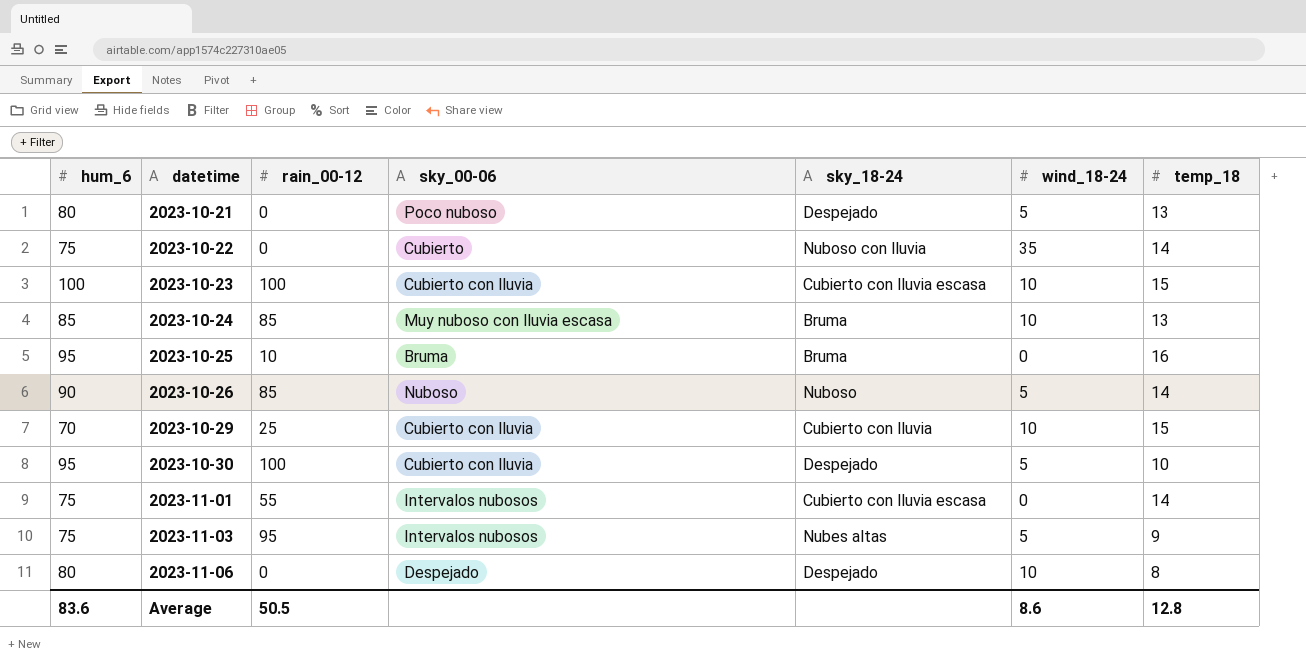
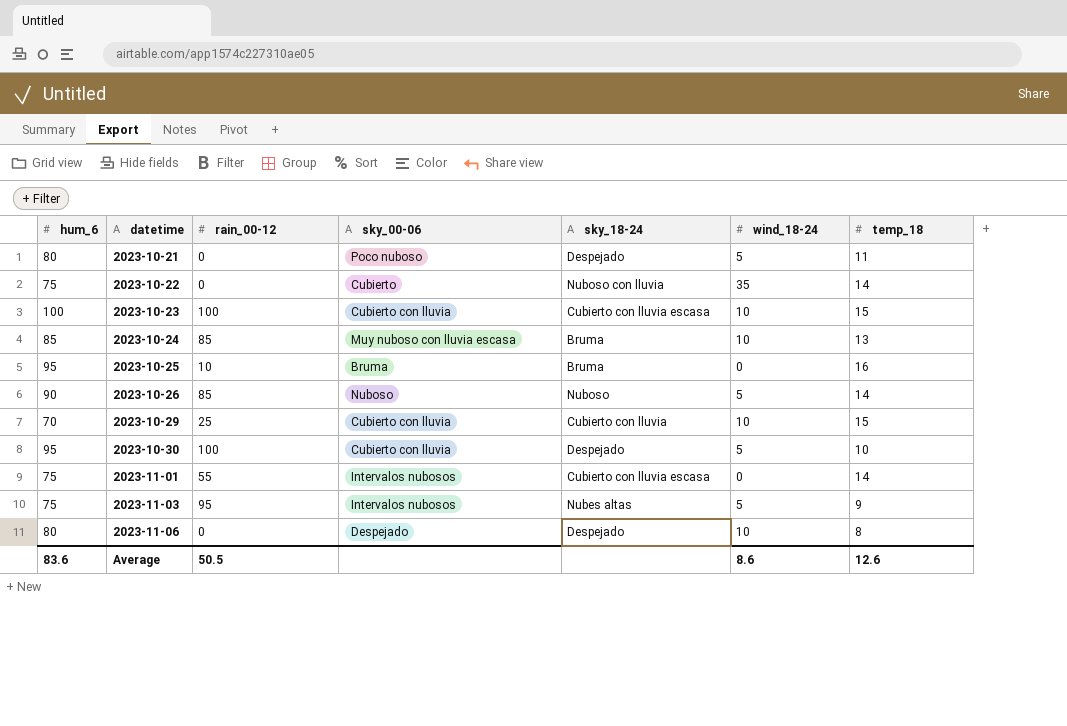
2023-10-21 | temp_18: 13 -> 11
Average | temp_18: 12.8 -> 12.6

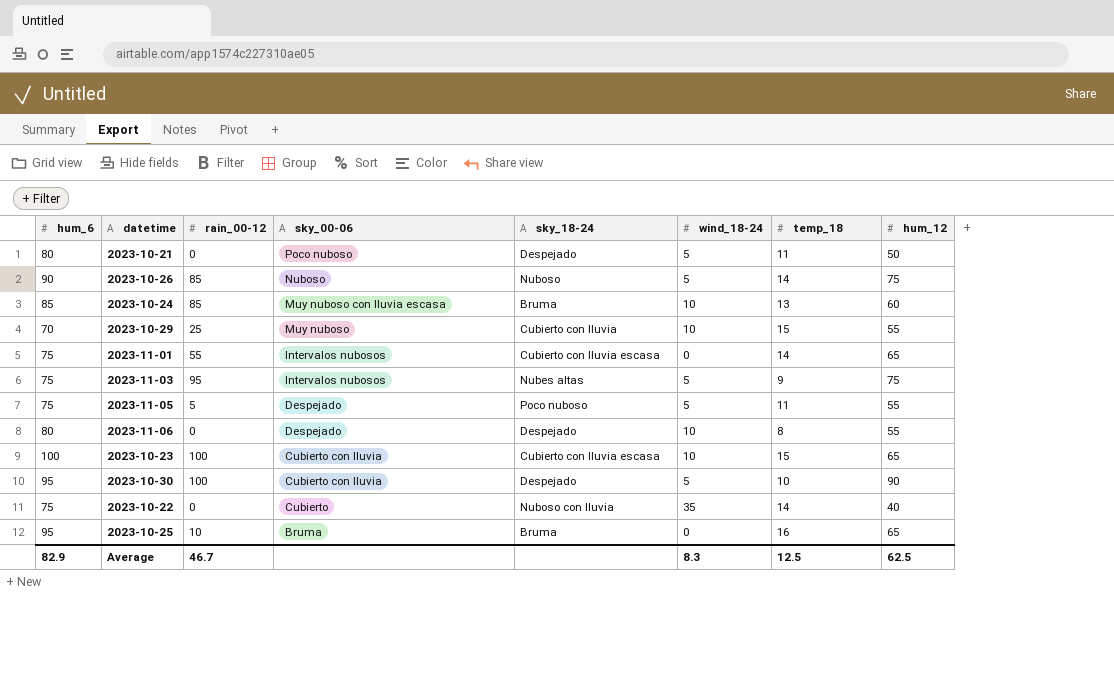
row order: datetime ascending -> sky_00-06 descending
column hum_12 | position: none -> 8
2023-10-29 | sky_00-06: Cubierto con lluvia -> Muy nuboso
row 2023-11-05: none -> 75 | 5 | Despejado | Poco nuboso | 5 | 11 | 55
Average | hum_6: 83.6 -> 82.9
Average | rain_00-12: 50.5 -> 46.7
Average | wind_18-24: 8.6 -> 8.3
Average | temp_18: 12.6 -> 12.5

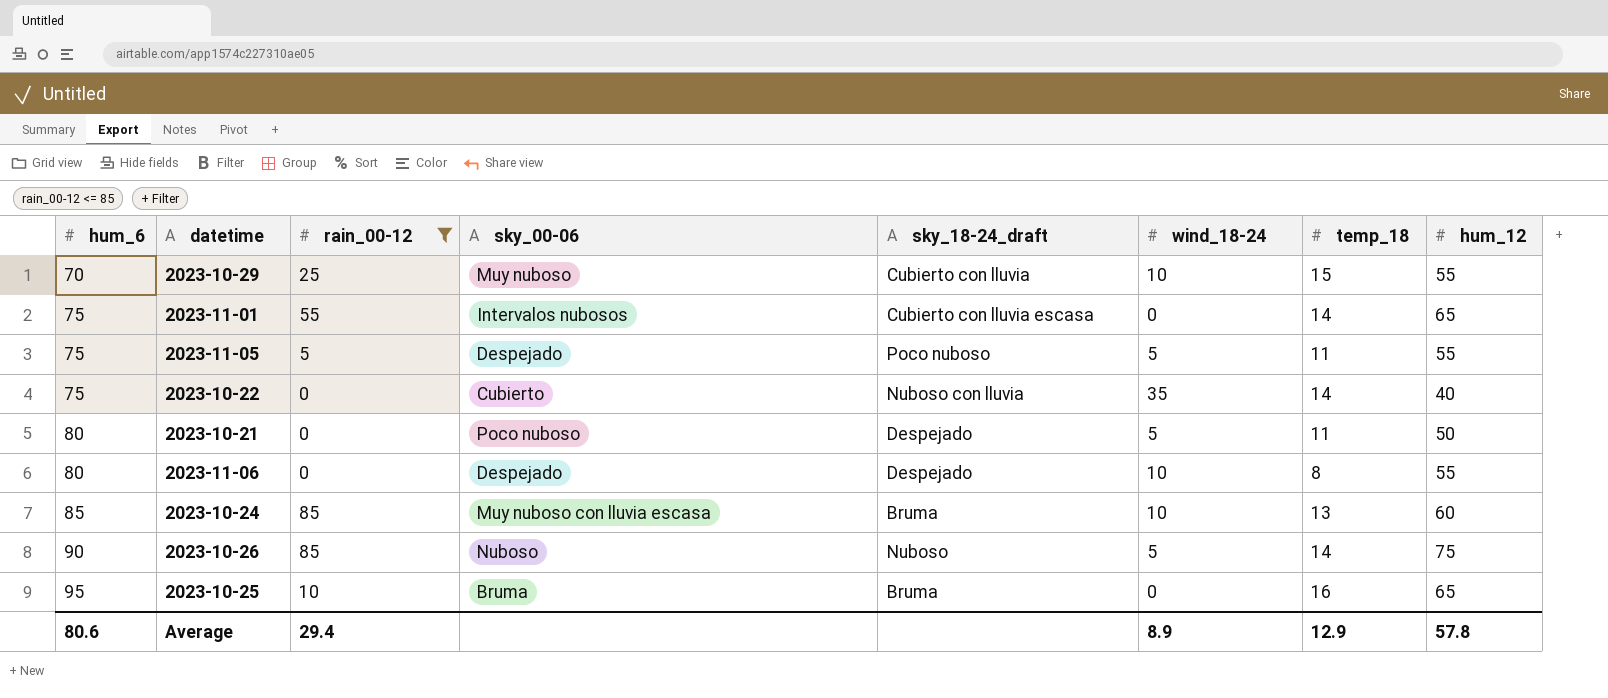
filter: none -> rain_00-12 <= 85
row order: sky_00-06 descending -> hum_6 ascending
column name: sky_18-24 -> sky_18-24_draft
Average | hum_6: 82.9 -> 80.6
Average | rain_00-12: 46.7 -> 29.4
Average | wind_18-24: 8.3 -> 8.9
Average | temp_18: 12.5 -> 12.9
Average | hum_12: 62.5 -> 57.8

